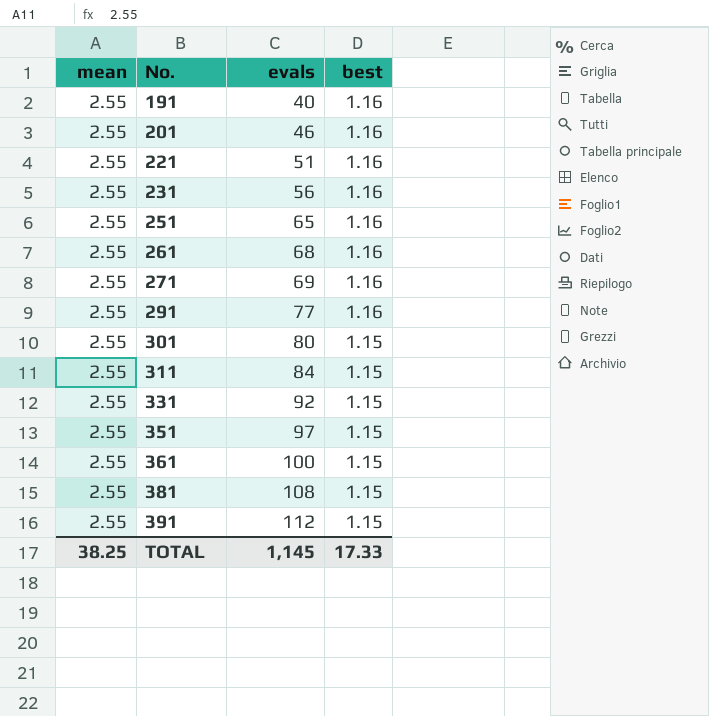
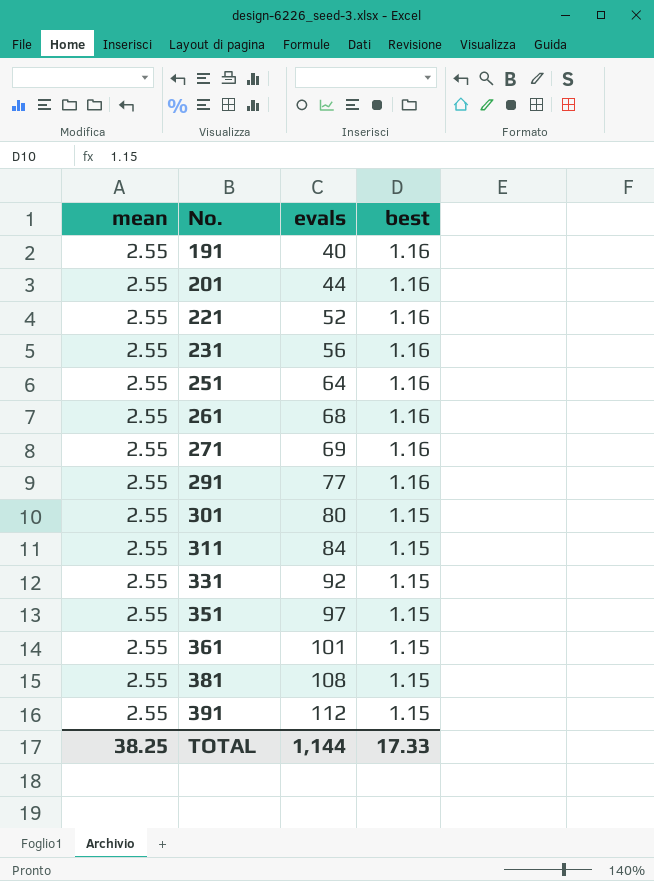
201 | evals: 46 -> 44
221 | evals: 51 -> 52
251 | evals: 65 -> 64
361 | evals: 100 -> 101
TOTAL | evals: 1,145 -> 1,144

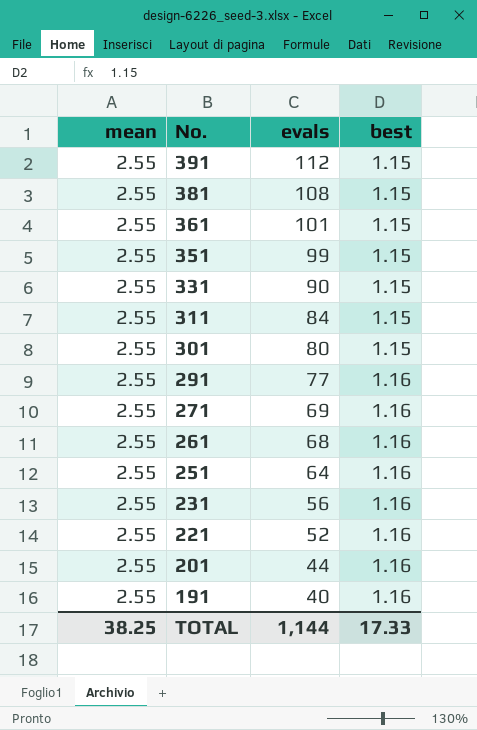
row order: No. ascending -> No. descending
351 | evals: 97 -> 99
331 | evals: 92 -> 90

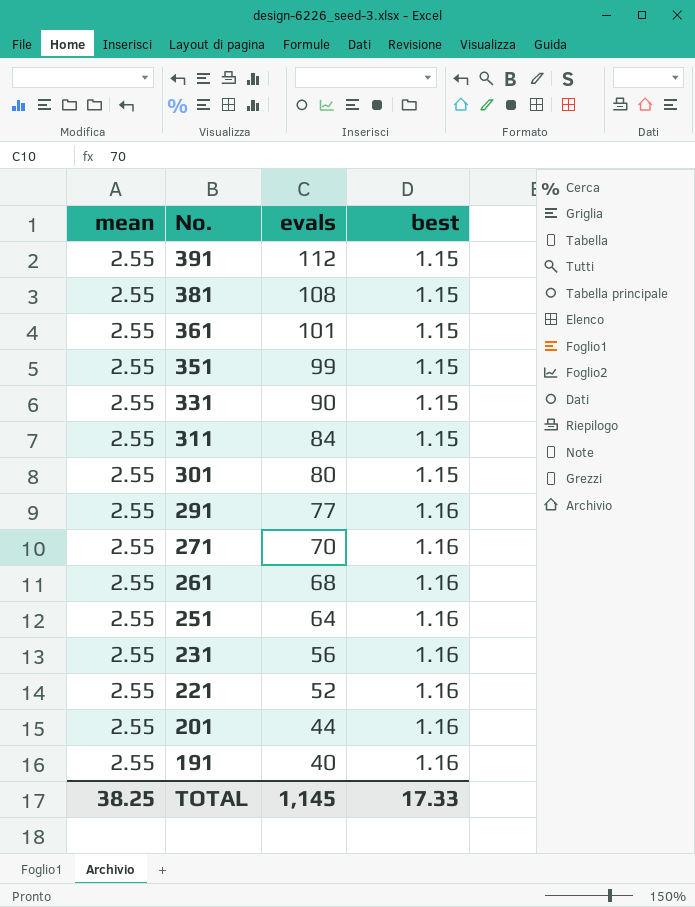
271 | evals: 69 -> 70
TOTAL | evals: 1,144 -> 1,145

